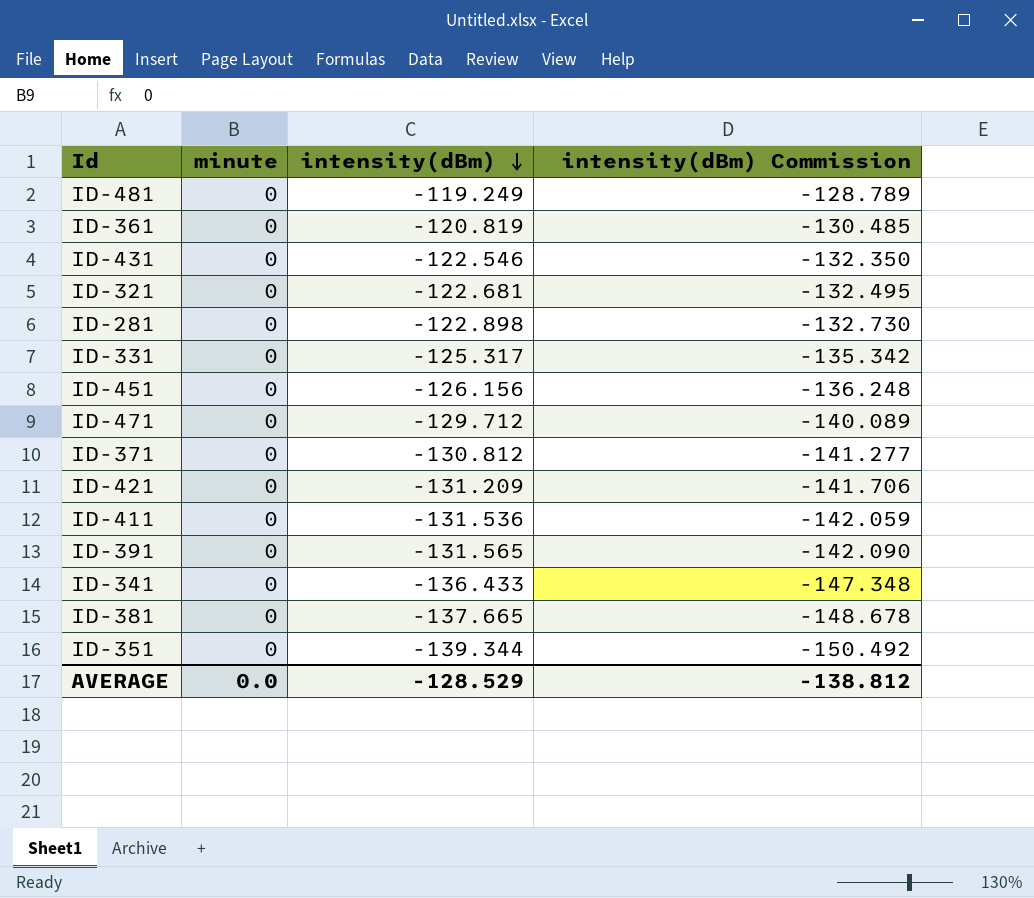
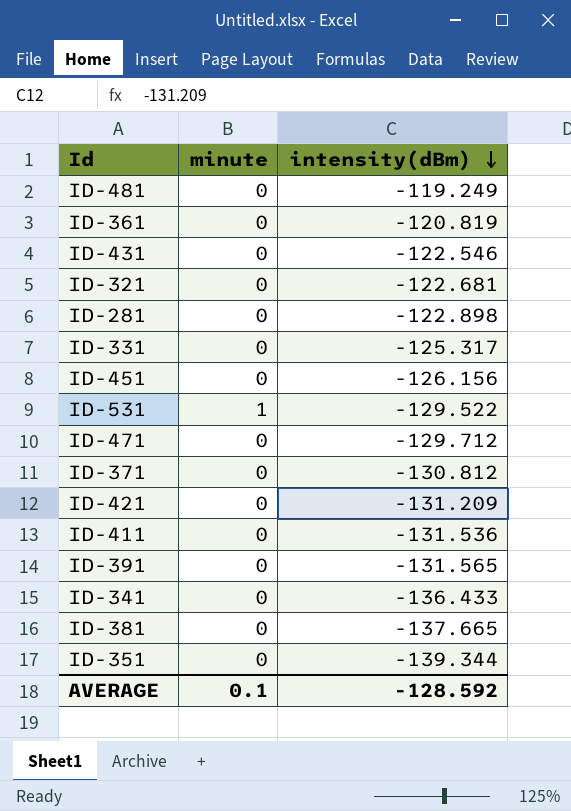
column intensity(dBm) Commission | formula: [intensity(dBm)] * 1.08 -> none
row ID-531: none -> 1 | -129.522
AVERAGE | minute: 0.0 -> 0.1
AVERAGE | intensity(dBm): -128.529 -> -128.592

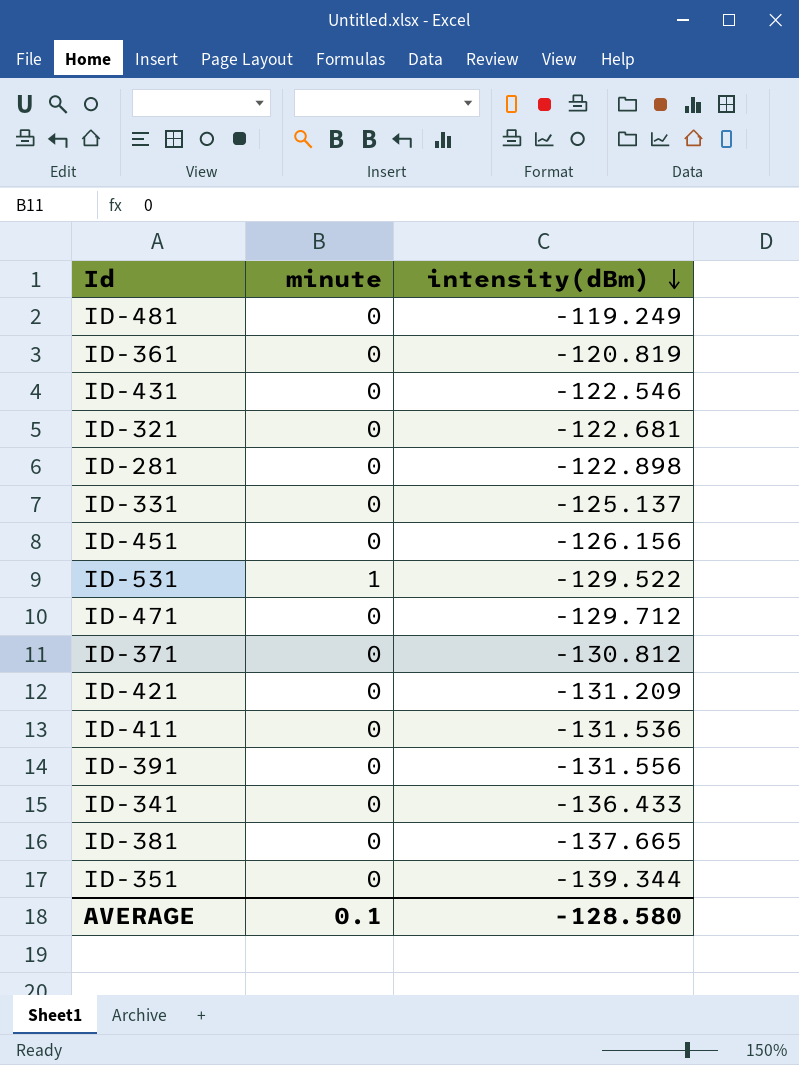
ID-331 | intensity(dBm): -125.317 -> -125.137
ID-391 | intensity(dBm): -131.565 -> -131.556
AVERAGE | intensity(dBm): -128.592 -> -128.580

